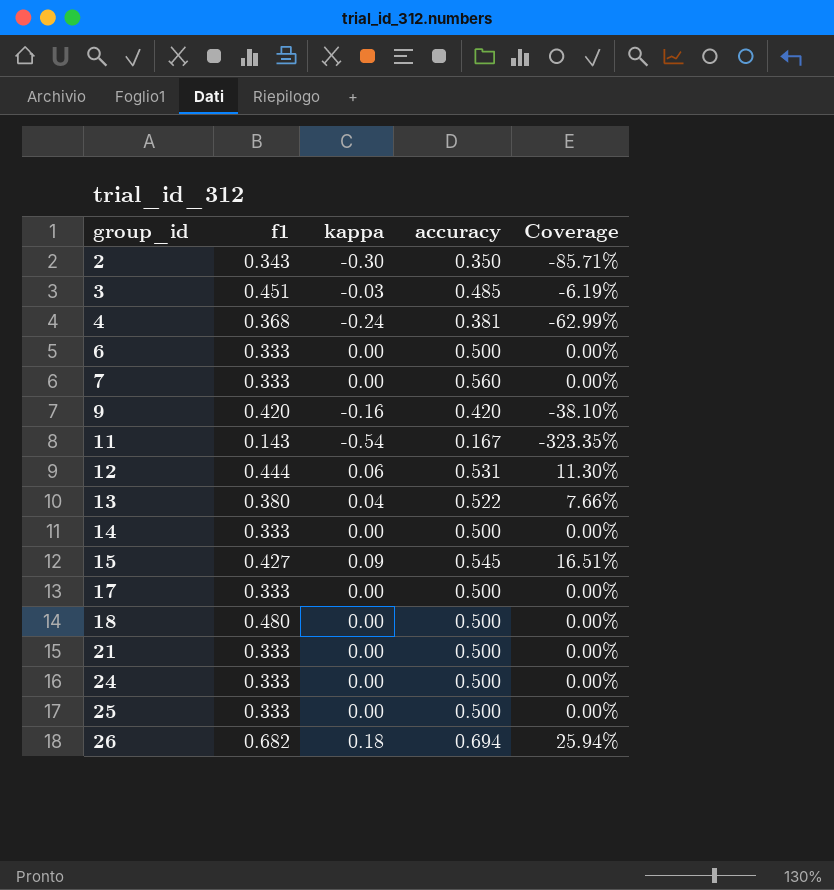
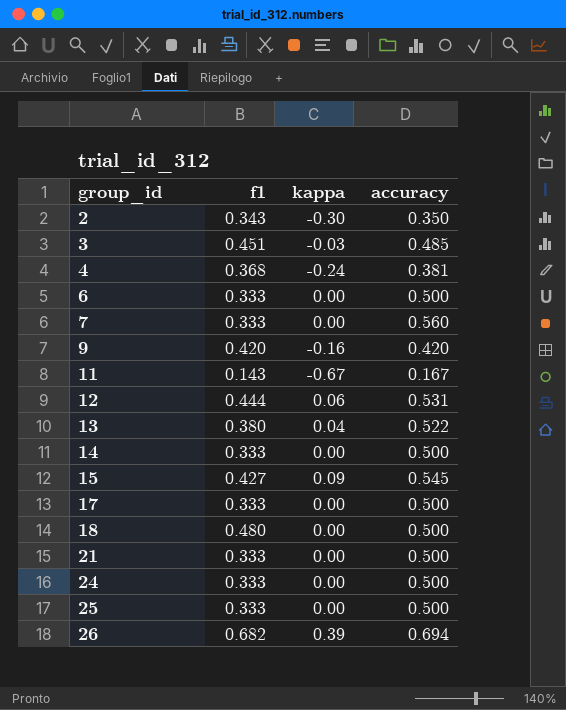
column Coverage | formula: [kappa] / [accuracy] -> none
11 | kappa: -0.54 -> -0.67
26 | kappa: 0.18 -> 0.39

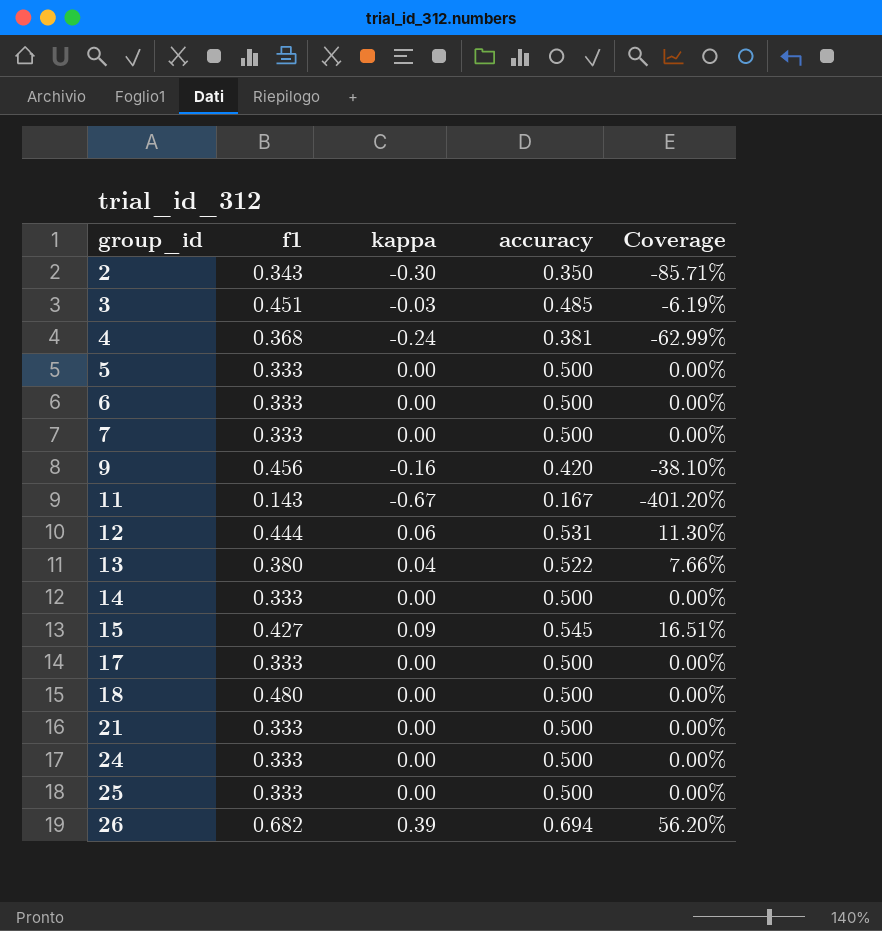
column Coverage | formula: none -> [kappa] / [accuracy]
row 5: none -> 0.333 | 0.00 | 0.500 | 0.00%
7 | accuracy: 0.560 -> 0.500
9 | f1: 0.420 -> 0.456

